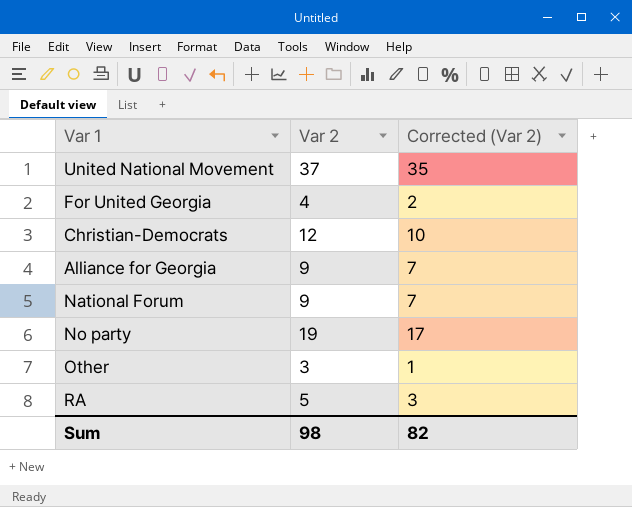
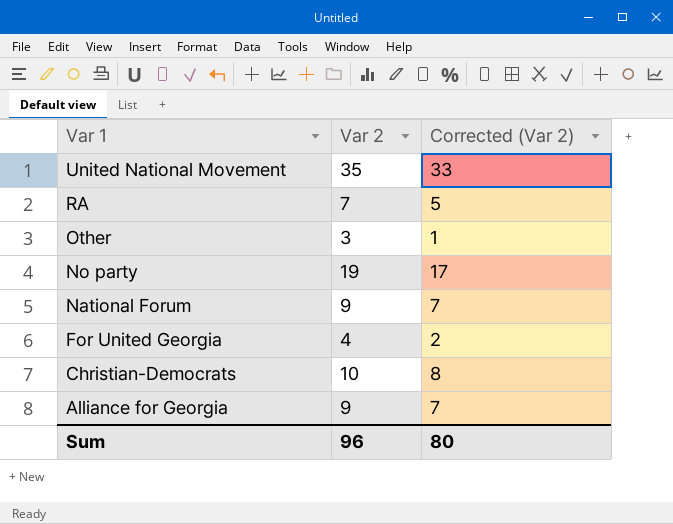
row order: none -> Var 1 descending
United National Movement | Var 2: 37 -> 35
United National Movement | Corrected (Var 2): 35 -> 33
RA | Var 2: 5 -> 7
RA | Corrected (Var 2): 3 -> 5
Christian-Democrats | Var 2: 12 -> 10
Christian-Democrats | Corrected (Var 2): 10 -> 8
Sum | Var 2: 98 -> 96
Sum | Corrected (Var 2): 82 -> 80

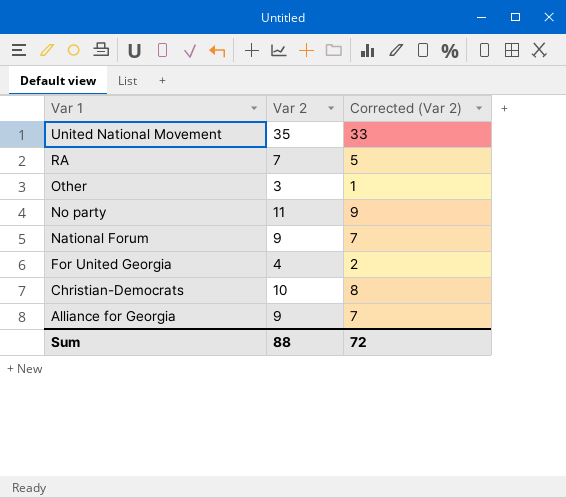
No party | Var 2: 19 -> 11
No party | Corrected (Var 2): 17 -> 9
Sum | Var 2: 96 -> 88
Sum | Corrected (Var 2): 80 -> 72

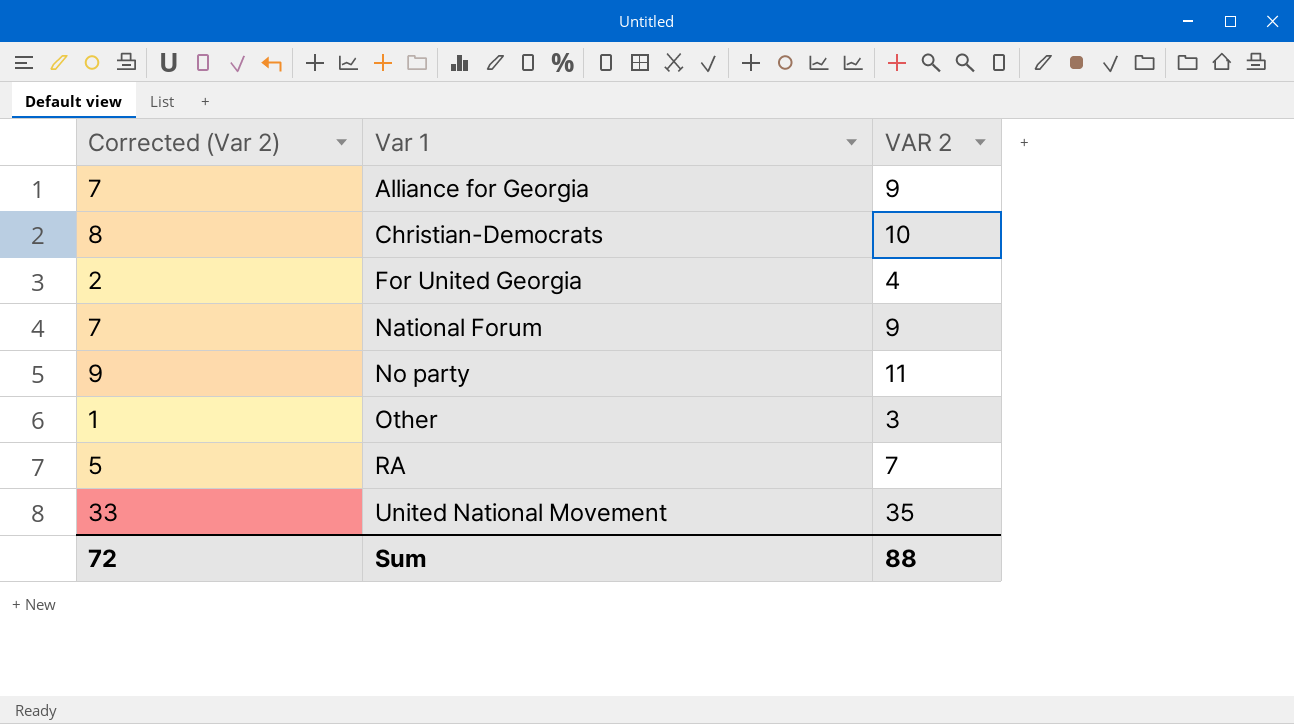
row order: Var 1 descending -> Var 1 ascending
column Corrected (Var 2) | position: 3 -> 1
column name: Var 2 -> VAR 2

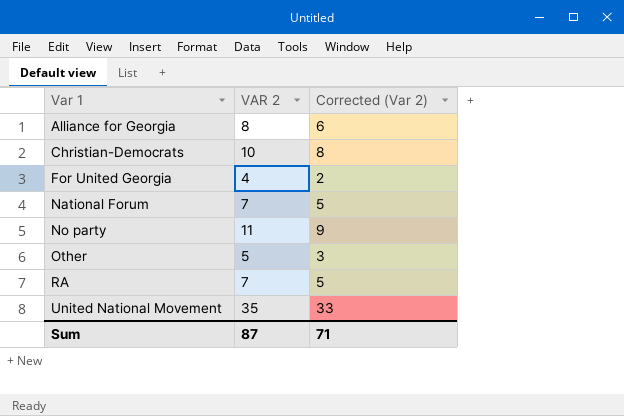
column Corrected (Var 2) | position: 1 -> 3
Alliance for Georgia | VAR 2: 9 -> 8
Alliance for Georgia | Corrected (Var 2): 7 -> 6
National Forum | VAR 2: 9 -> 7
National Forum | Corrected (Var 2): 7 -> 5
Other | VAR 2: 3 -> 5
Other | Corrected (Var 2): 1 -> 3
Sum | VAR 2: 88 -> 87
Sum | Corrected (Var 2): 72 -> 71

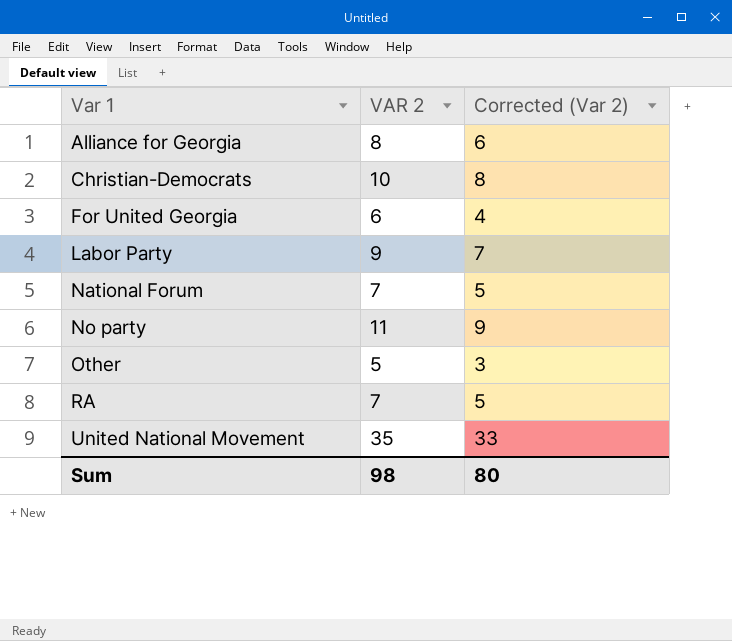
For United Georgia | VAR 2: 4 -> 6
For United Georgia | Corrected (Var 2): 2 -> 4
row Labor Party: none -> 9 | 7
Sum | VAR 2: 87 -> 98
Sum | Corrected (Var 2): 71 -> 80

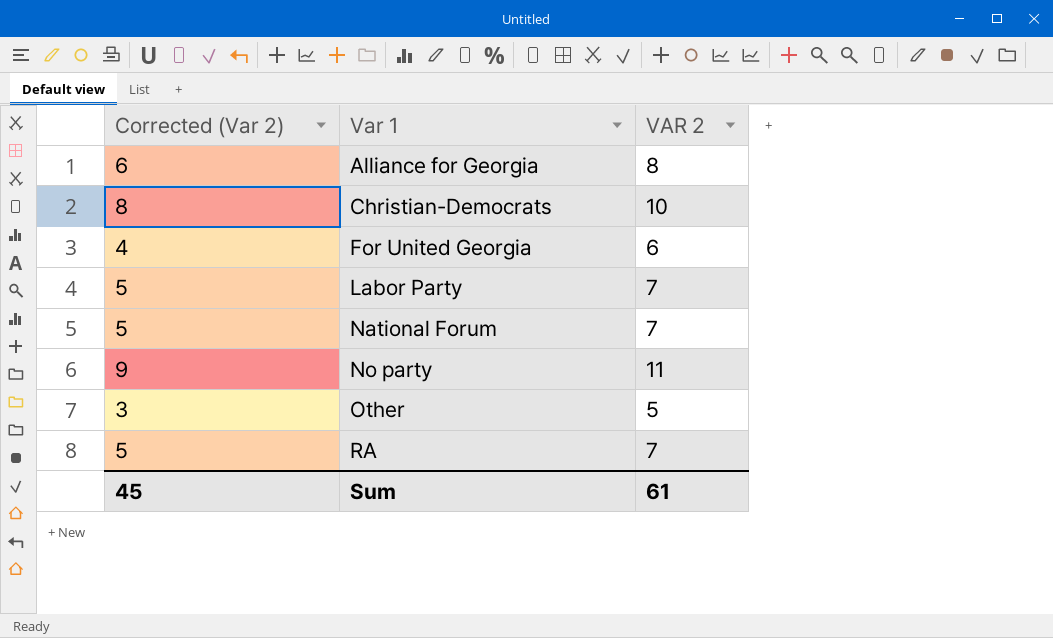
column Corrected (Var 2) | position: 3 -> 1
row United National Movement: 35 | 33 -> none
Labor Party | Corrected (Var 2): 7 -> 5
Labor Party | VAR 2: 9 -> 7
Sum | Corrected (Var 2): 80 -> 45
Sum | VAR 2: 98 -> 61

